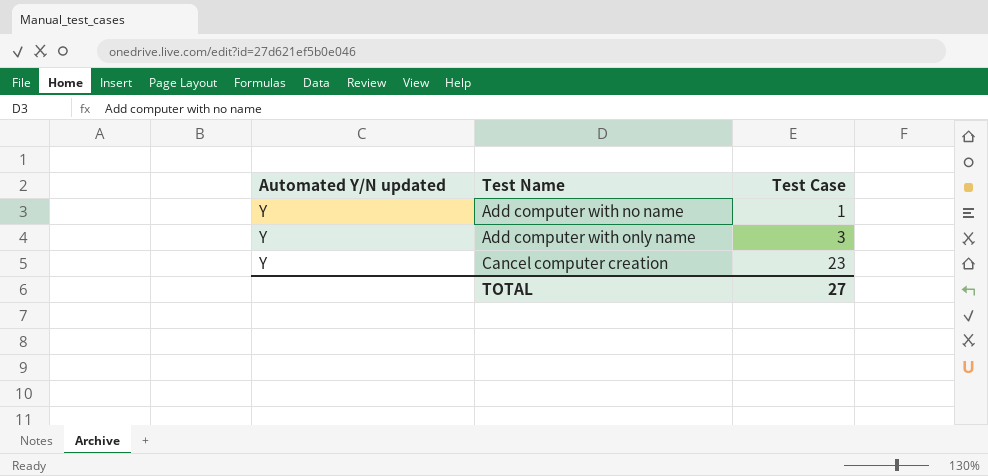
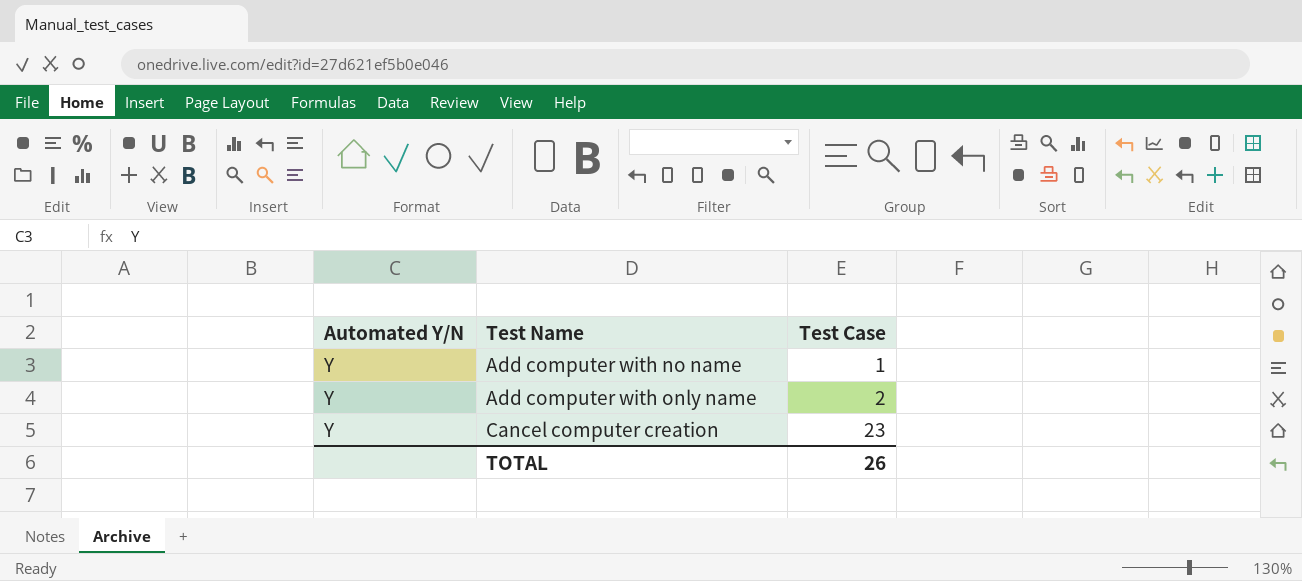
column name: Automated Y/N updated -> Automated Y/N
Add computer with only name | Test Case: 3 -> 2
TOTAL | Test Case: 27 -> 26

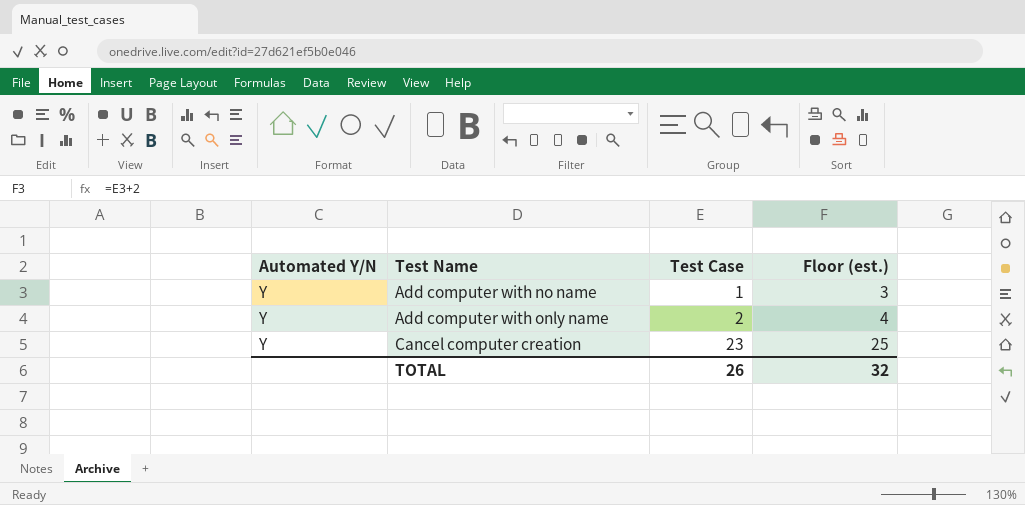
column Floor (est.) | formula: none -> [Test Case] + 2

